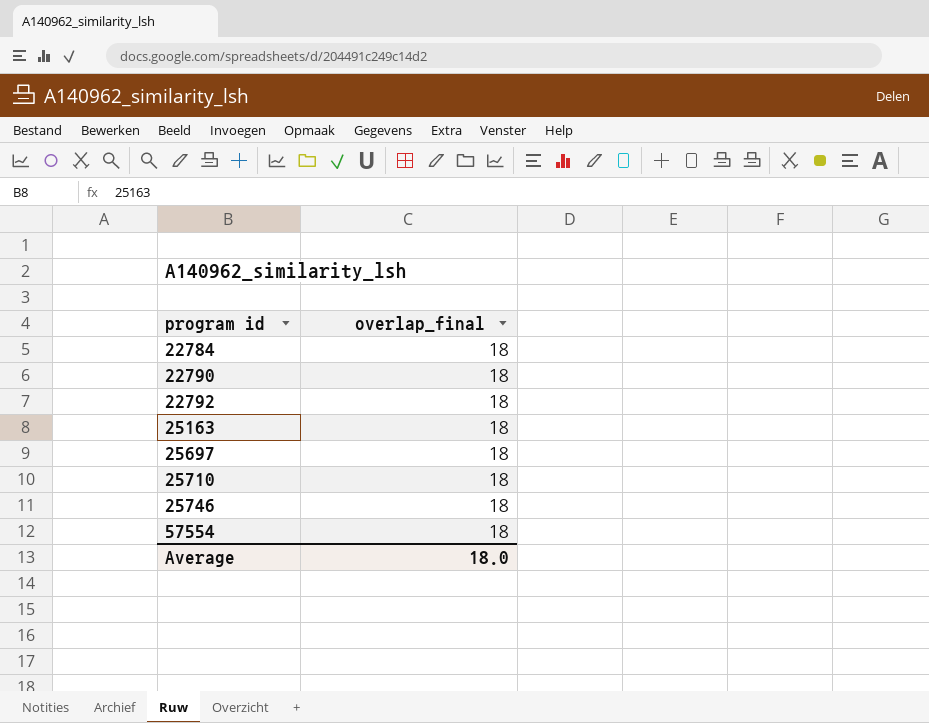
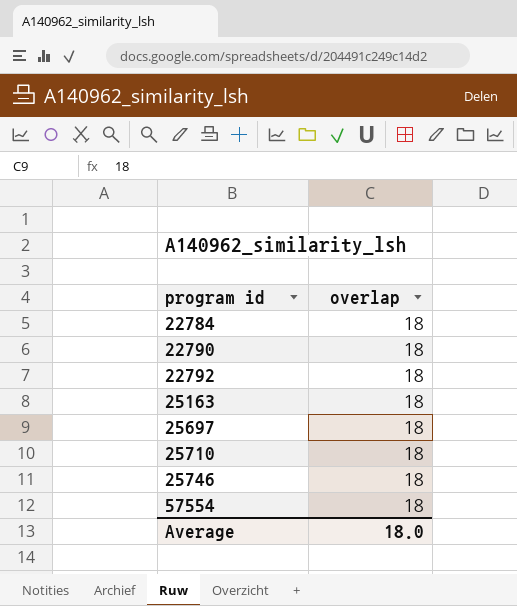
column name: overlap_final -> overlap

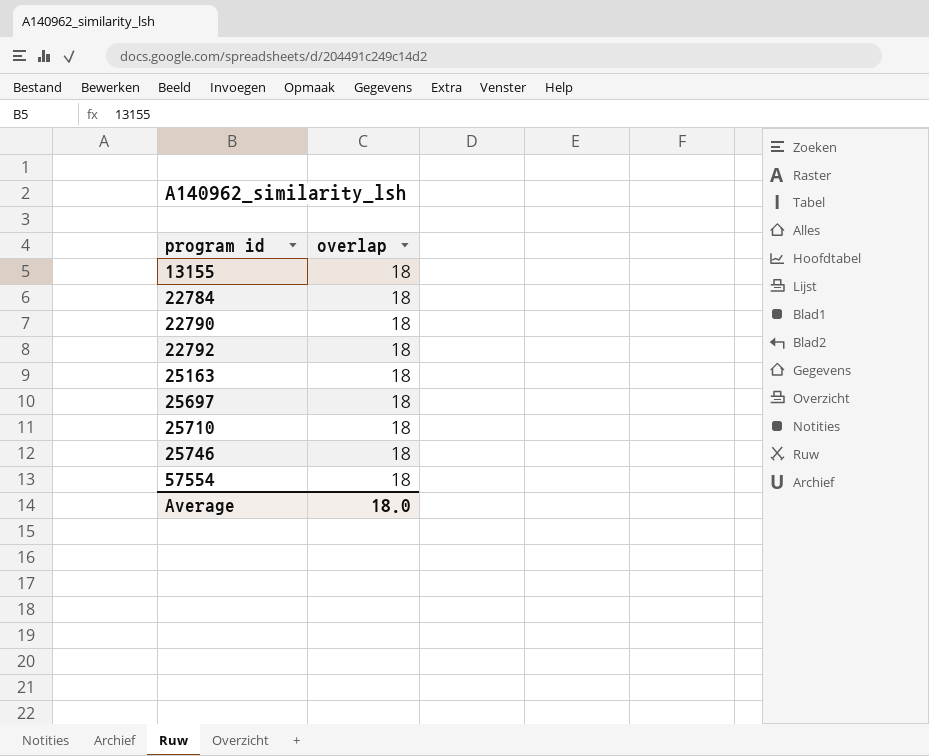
row 13155: none -> 18

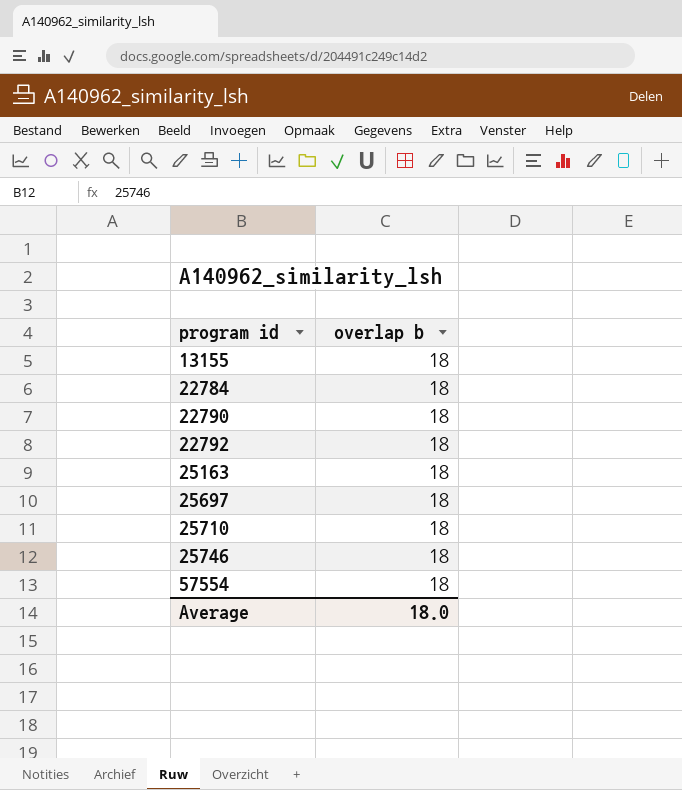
column name: overlap -> overlap b

